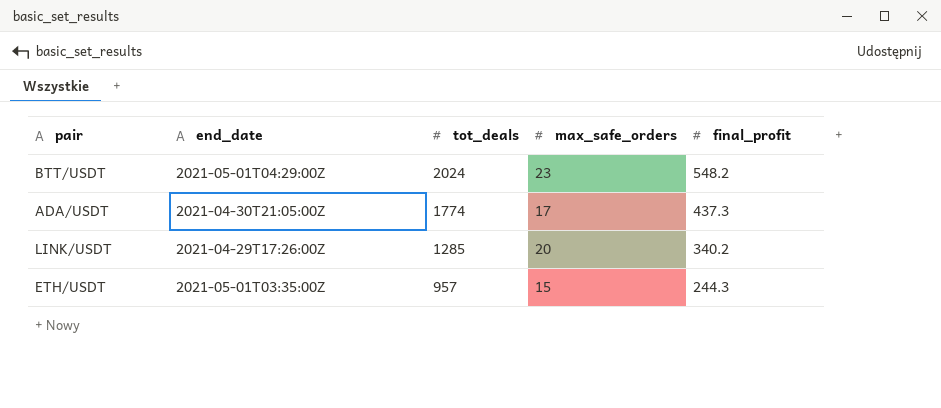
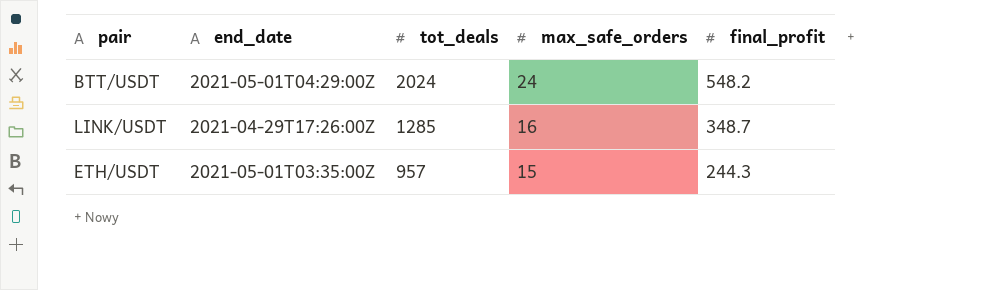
row ADA/USDT: 2021-04-30T21:05:00Z | 1774 | 17 | 437.3 -> none
BTT/USDT | max_safe_orders: 23 -> 24
LINK/USDT | max_safe_orders: 20 -> 16
LINK/USDT | final_profit: 340.2 -> 348.7

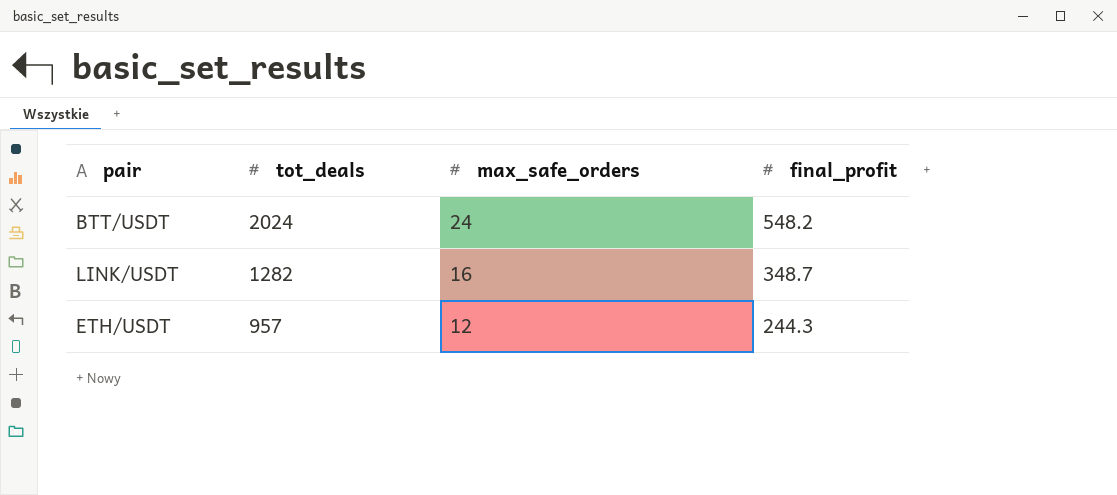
column end_date | position: 2 -> none
LINK/USDT | tot_deals: 1285 -> 1282
ETH/USDT | max_safe_orders: 15 -> 12

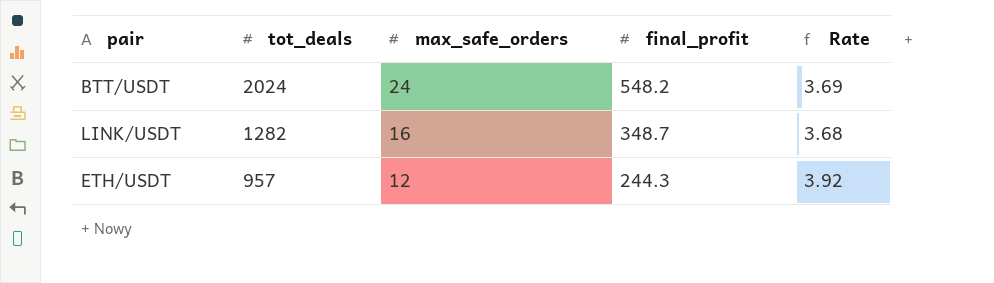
column Rate | formula: none -> [tot_deals] / [final_profit]

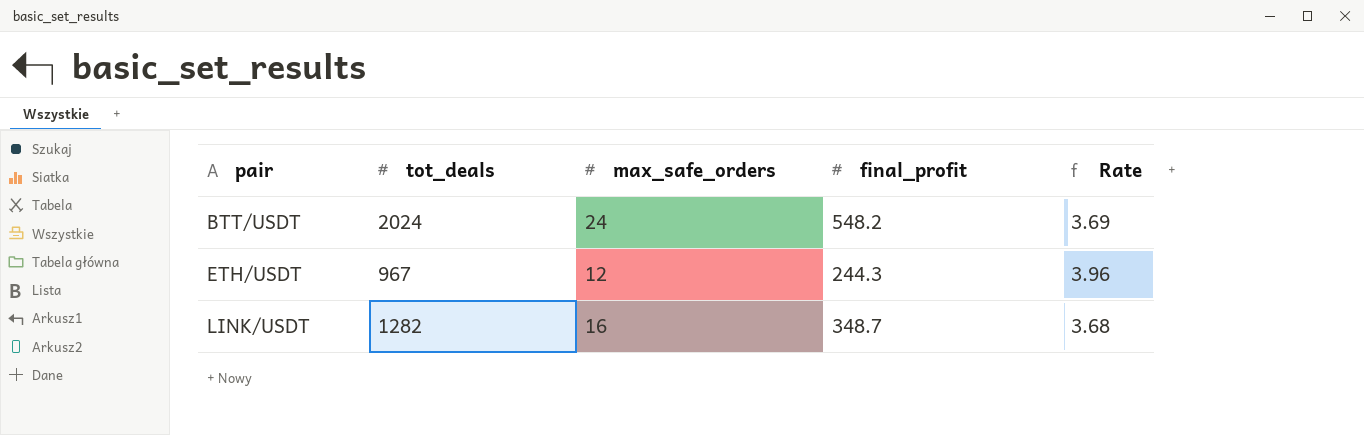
row order: tot_deals descending -> pair ascending
ETH/USDT | tot_deals: 957 -> 967
ETH/USDT | Rate: 3.92 -> 3.96

